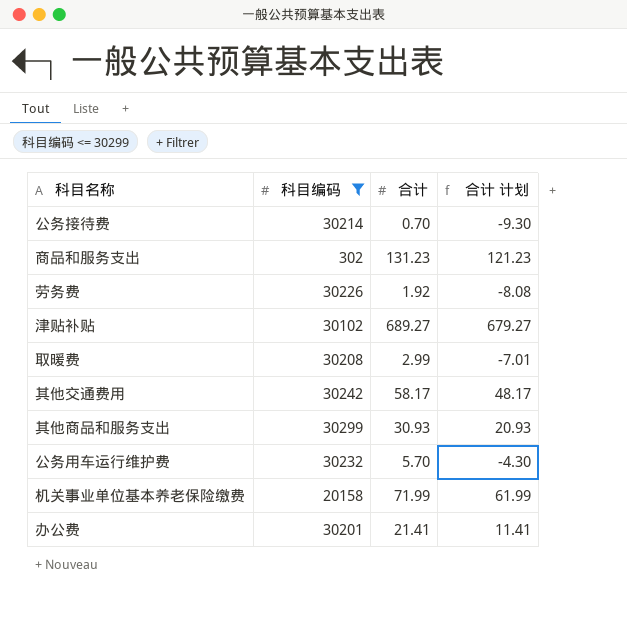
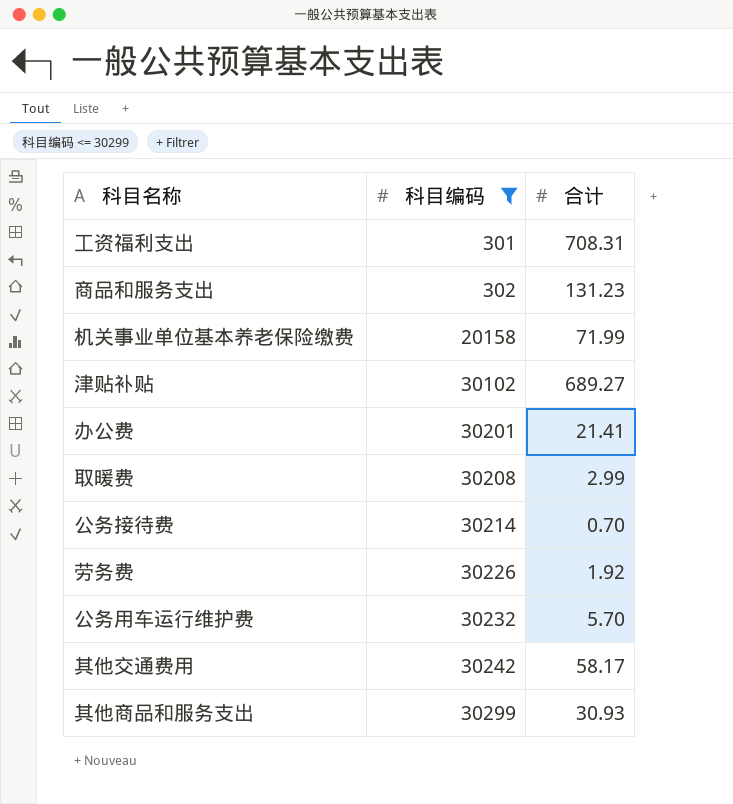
row order: none -> 科目编码 ascending
column 合计 计划 | formula: [合计] - 10 -> none
row 工资福利支出: none -> 301 | 708.31

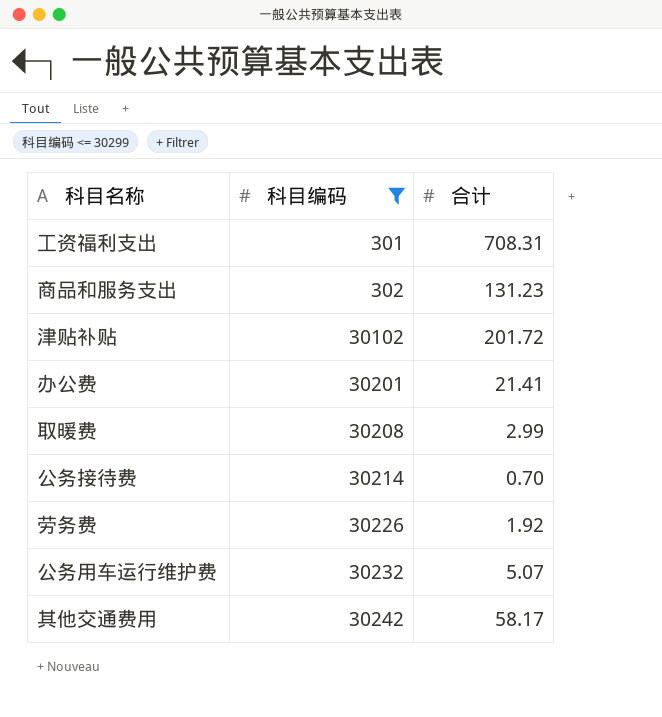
row 机关事业单位基本养老保险缴费: 20158 | 71.99 -> none
row 其他商品和服务支出: 30299 | 30.93 -> none
津贴补贴 | 合计: 689.27 -> 201.72
公务用车运行维护费 | 合计: 5.70 -> 5.07

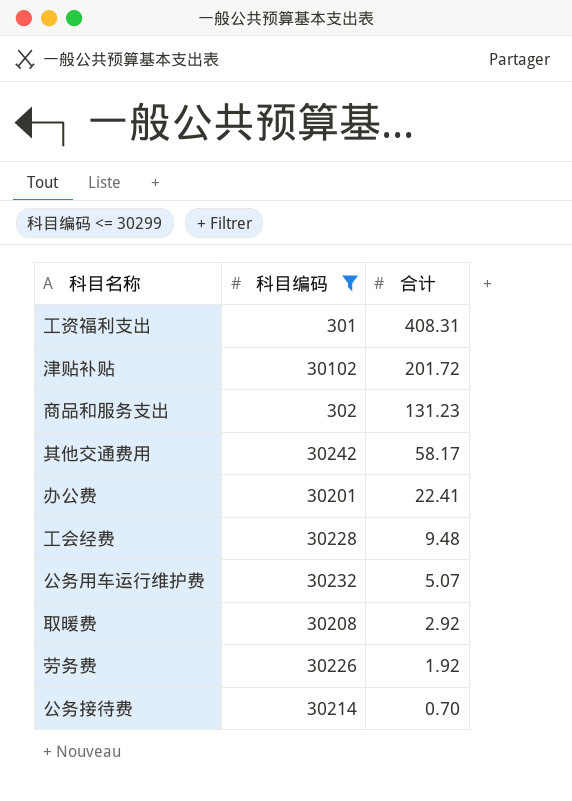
row order: 科目编码 ascending -> 合计 descending
工资福利支出 | 合计: 708.31 -> 408.31
办公费 | 合计: 21.41 -> 22.41
row 工会经费: none -> 30228 | 9.48
取暖费 | 合计: 2.99 -> 2.92

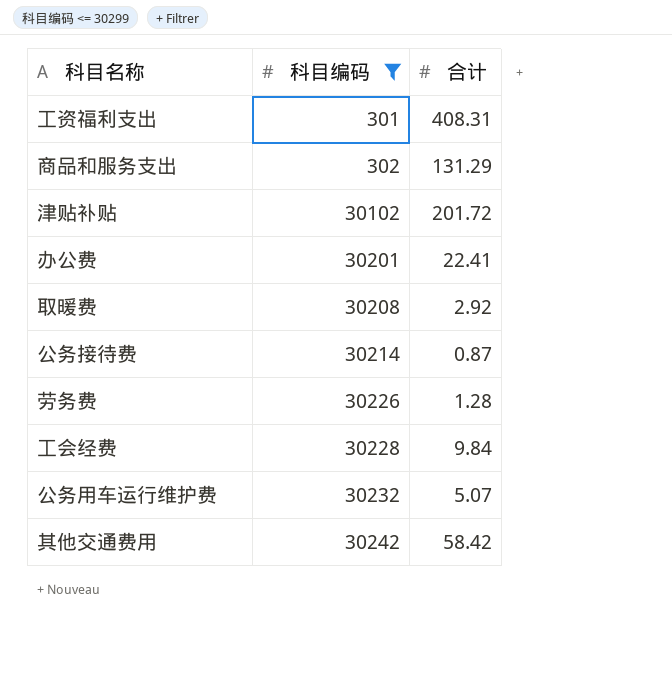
row order: 合计 descending -> 科目编码 ascending
商品和服务支出 | 合计: 131.23 -> 131.29
公务接待费 | 合计: 0.70 -> 0.87
劳务费 | 合计: 1.92 -> 1.28
工会经费 | 合计: 9.48 -> 9.84
其他交通费用 | 合计: 58.17 -> 58.42

